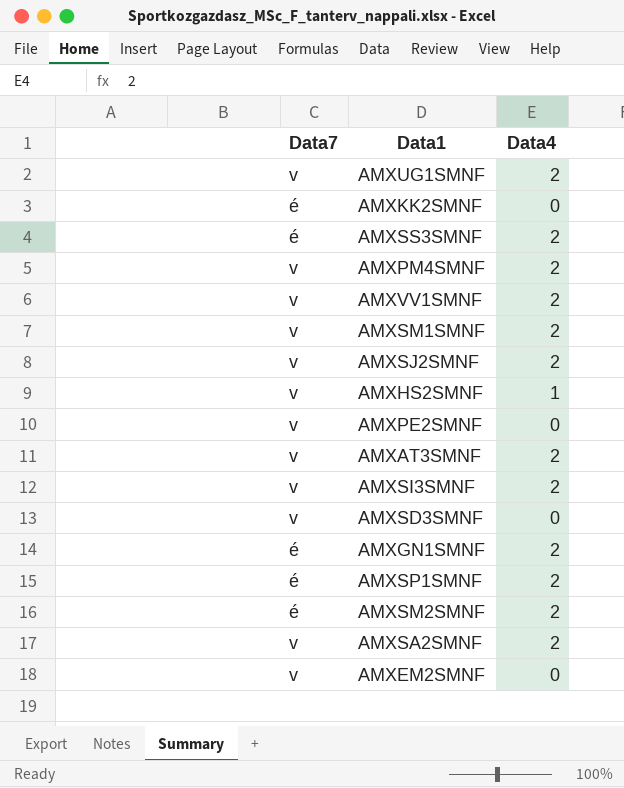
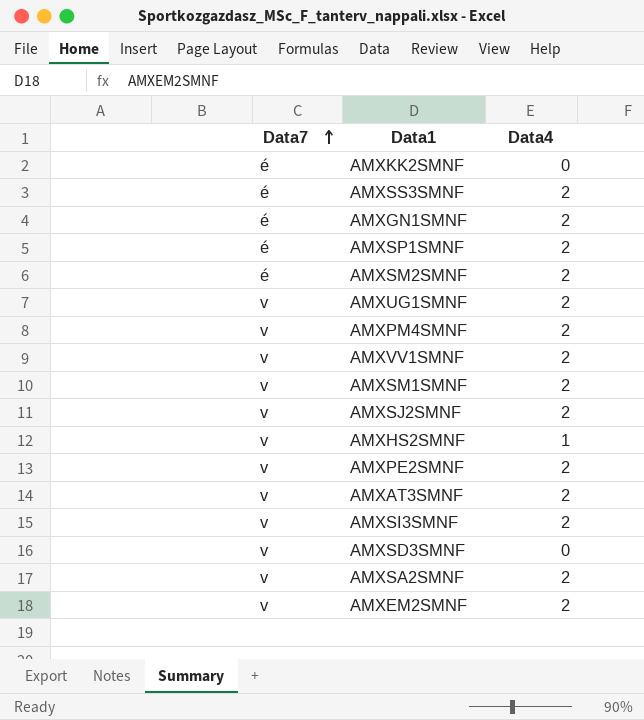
row order: none -> Data7 ascending
AMXPE2SMNF | Data4: 0 -> 2
AMXEM2SMNF | Data4: 0 -> 2

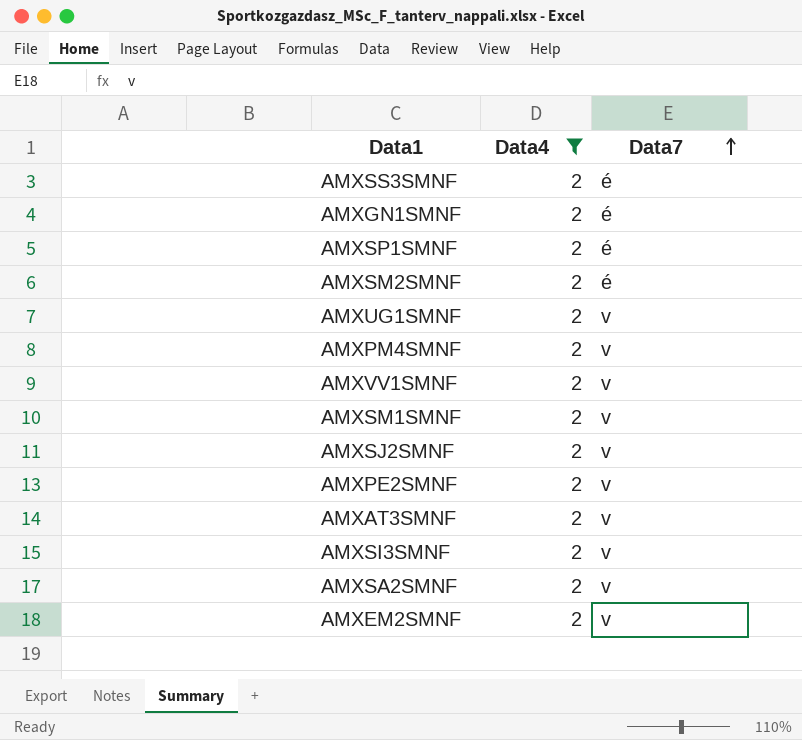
filter: none -> Data4 = 2
column Data7 | position: 1 -> 3

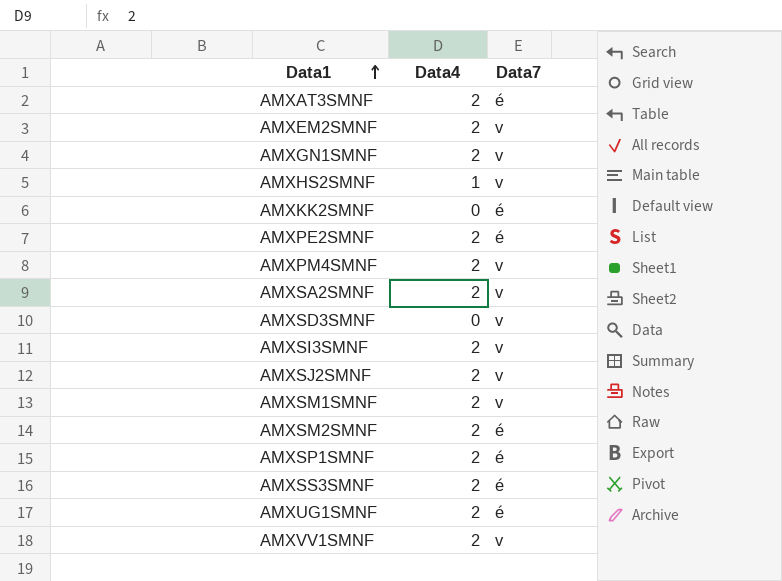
filter: Data4 = 2 -> none
row order: Data7 ascending -> Data1 ascending
AMXAT3SMNF | Data7: v -> é
AMXGN1SMNF | Data7: é -> v
AMXPE2SMNF | Data7: v -> é
AMXUG1SMNF | Data7: v -> é

